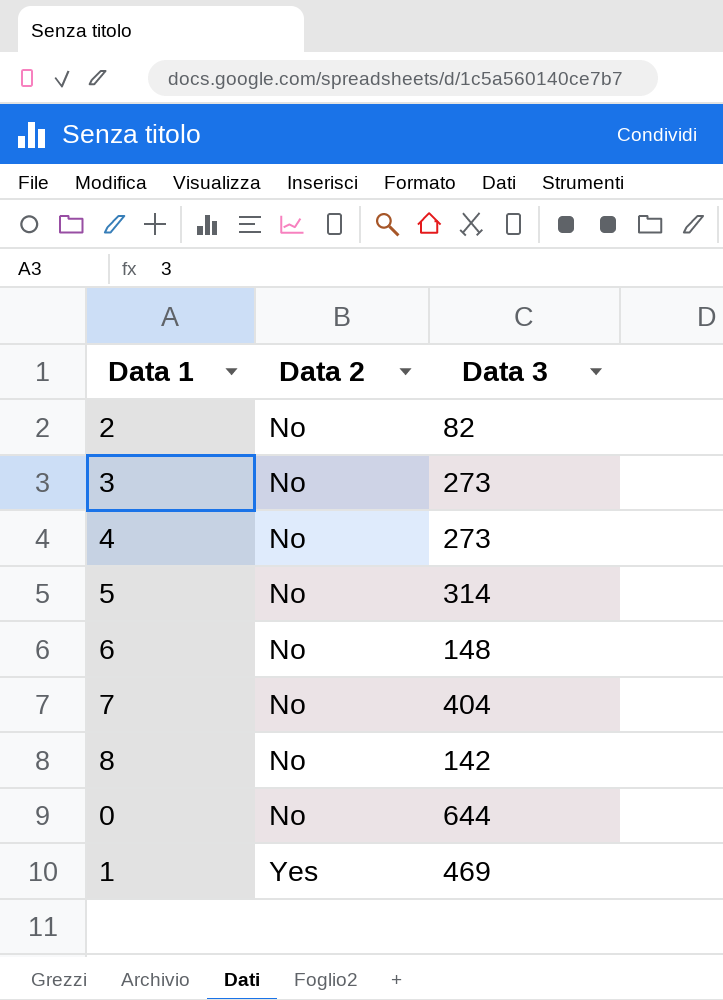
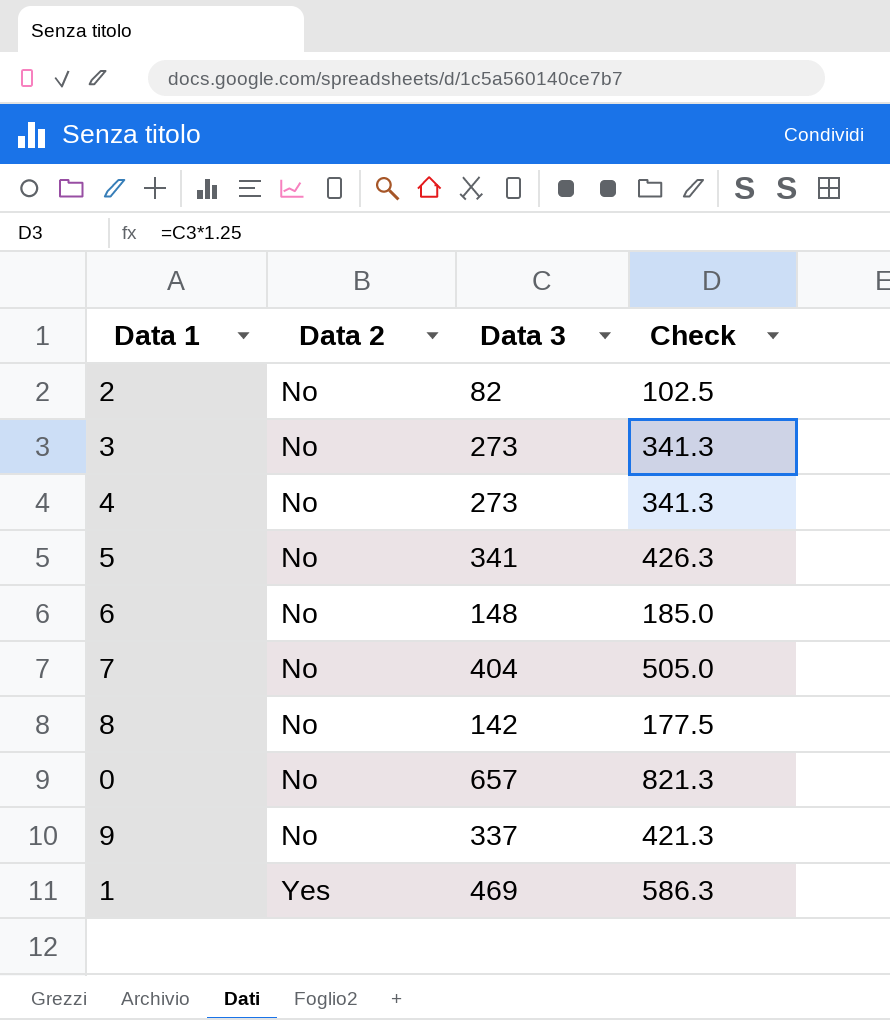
column Check | formula: none -> [Data 3] * 1.25
5 | Data 3: 314 -> 341
0 | Data 3: 644 -> 657
row 9: none -> No | 337 | 421.3

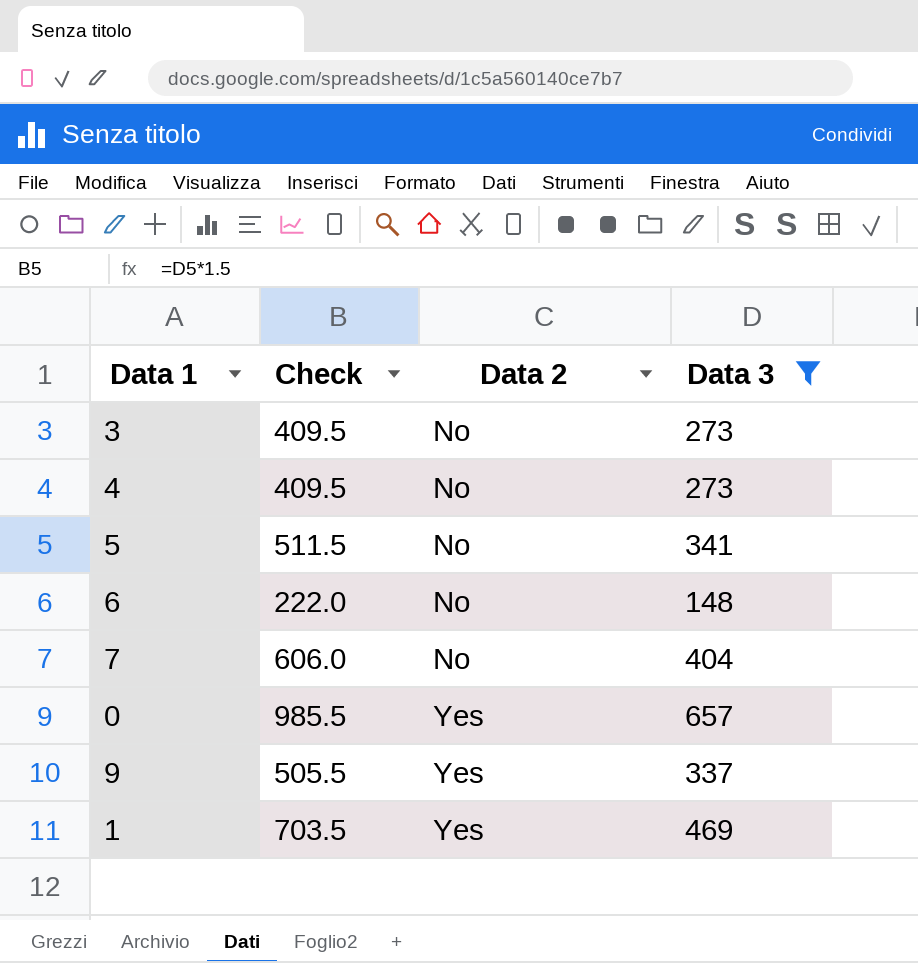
filter: none -> Data 3 >= 148
column Check | formula: [Data 3] * 1.25 -> [Data 3] * 1.5
column Check | position: 4 -> 2
0 | Data 2: No -> Yes
9 | Data 2: No -> Yes

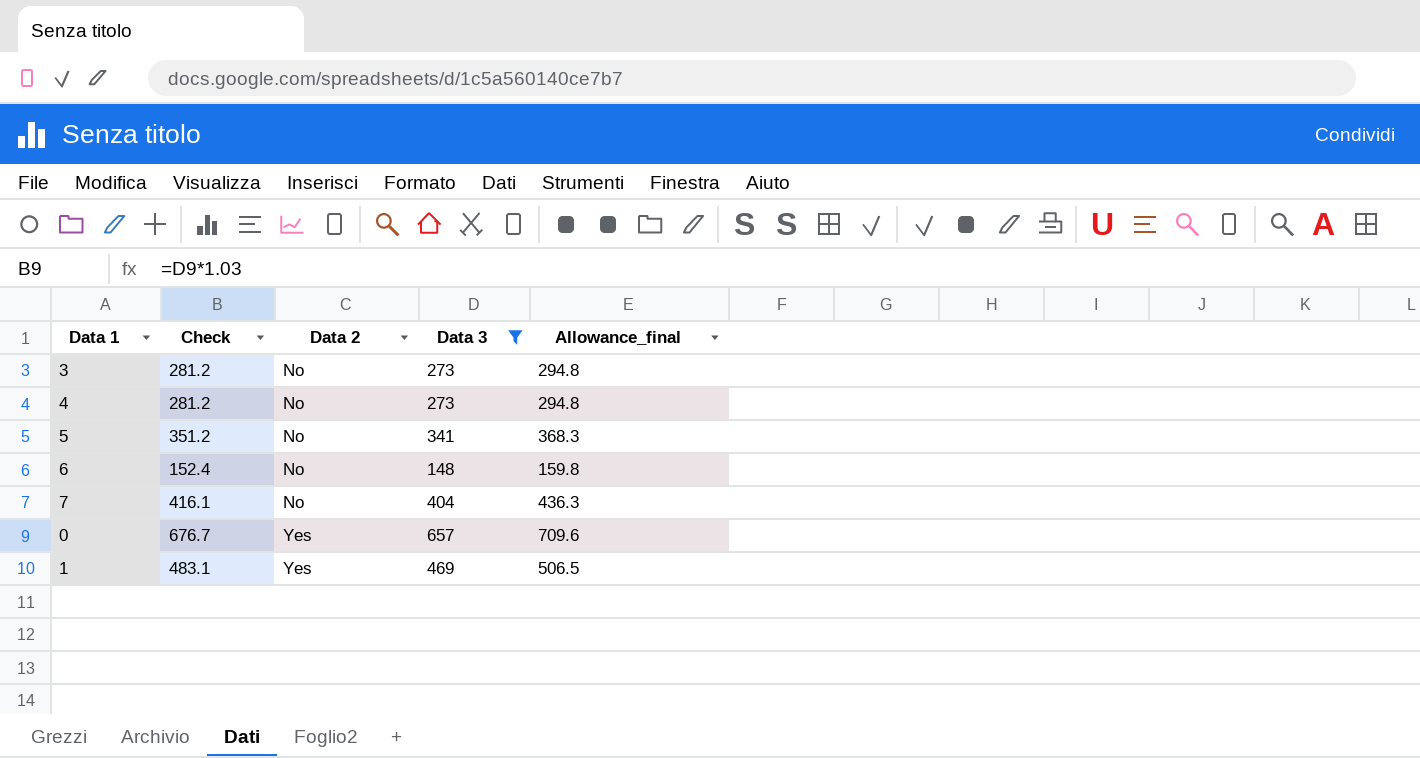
column Check | formula: [Data 3] * 1.5 -> [Data 3] * 1.03
column Allowance_final | formula: none -> [Data 3] * 1.08
row 9: 505.5 | Yes | 337 -> none

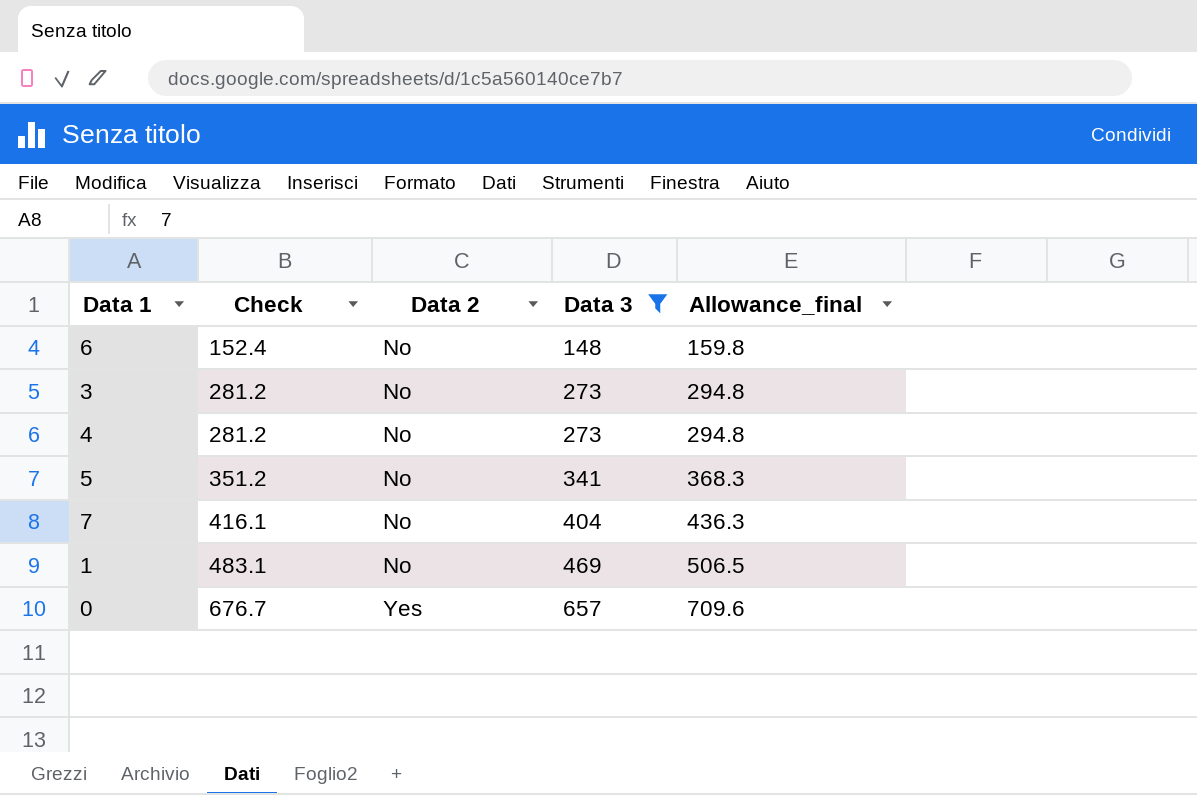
row order: Data 2 ascending -> Check ascending
1 | Data 2: Yes -> No

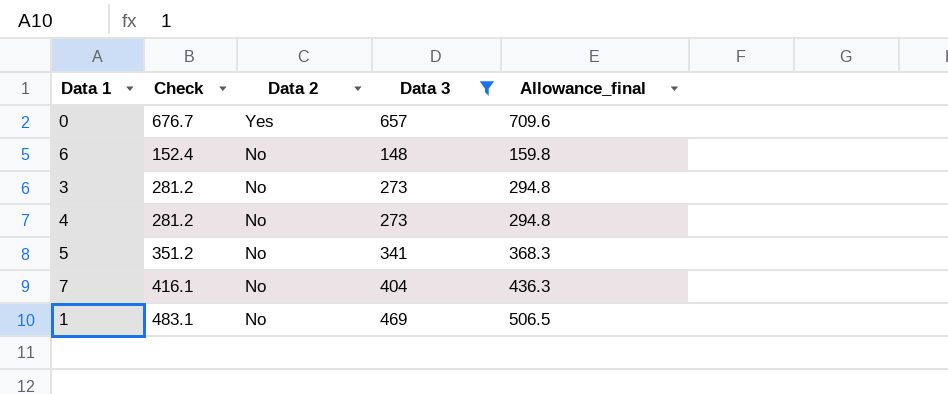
row order: Check ascending -> Data 2 descending

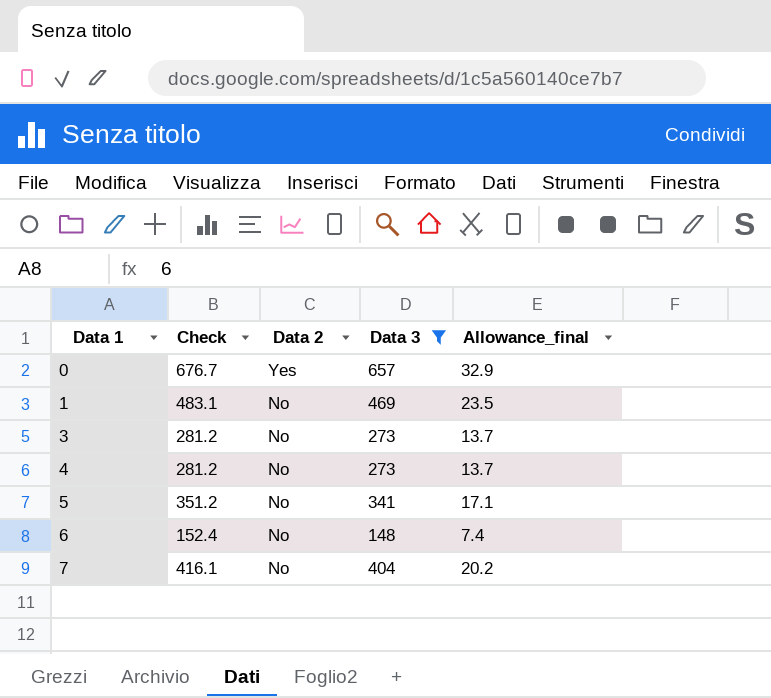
row order: Data 2 descending -> Data 1 ascending
column Allowance_final | formula: [Data 3] * 1.08 -> [Data 3] * 0.05

